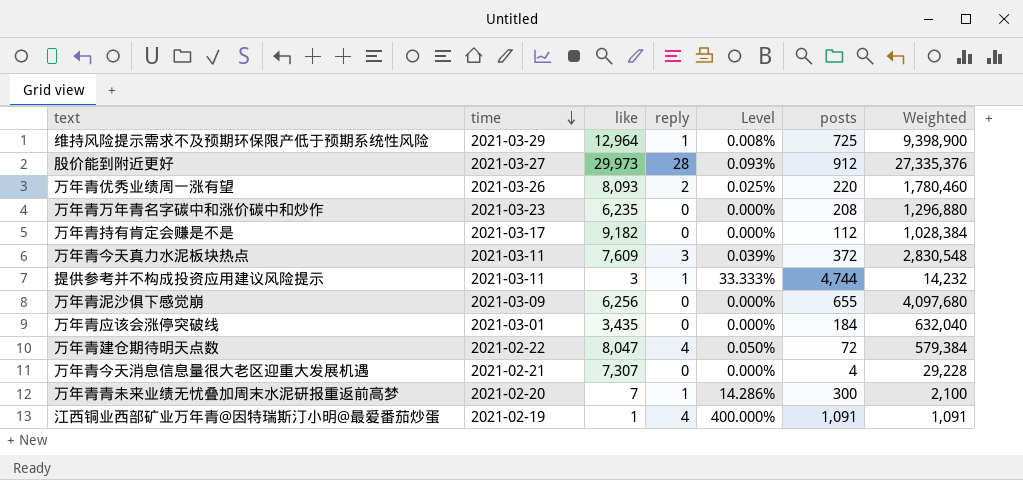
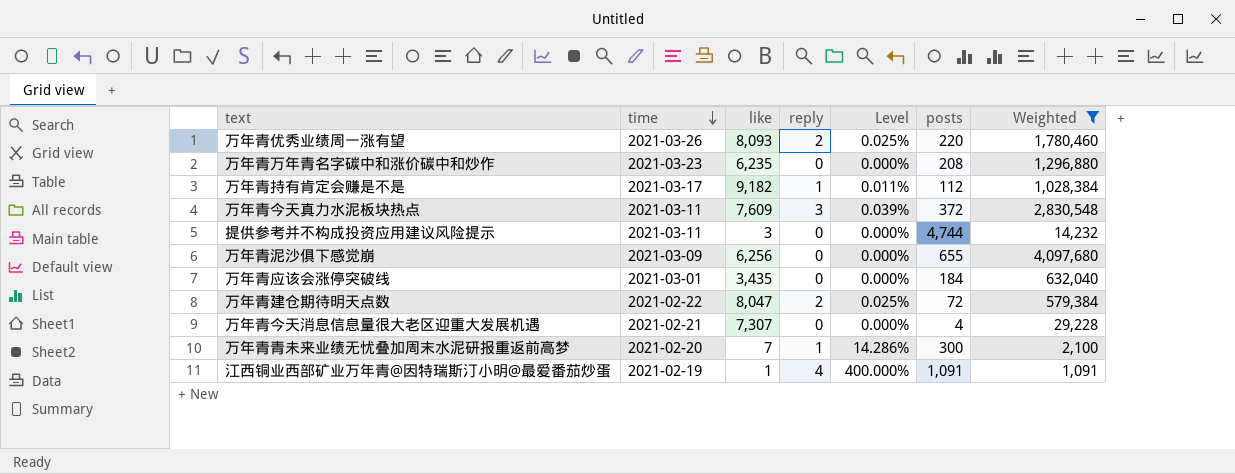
filter: none -> Weighted <= 4,097,680
万年青持有肯定会赚是不是 | reply: 0 -> 1
万年青持有肯定会赚是不是 | Level: 0.000% -> 0.011%
提供参考并不构成投资应用建议风险提示 | reply: 1 -> 0
提供参考并不构成投资应用建议风险提示 | Level: 33.333% -> 0.000%
万年青建仓期待明天点数 | reply: 4 -> 2
万年青建仓期待明天点数 | Level: 0.050% -> 0.025%

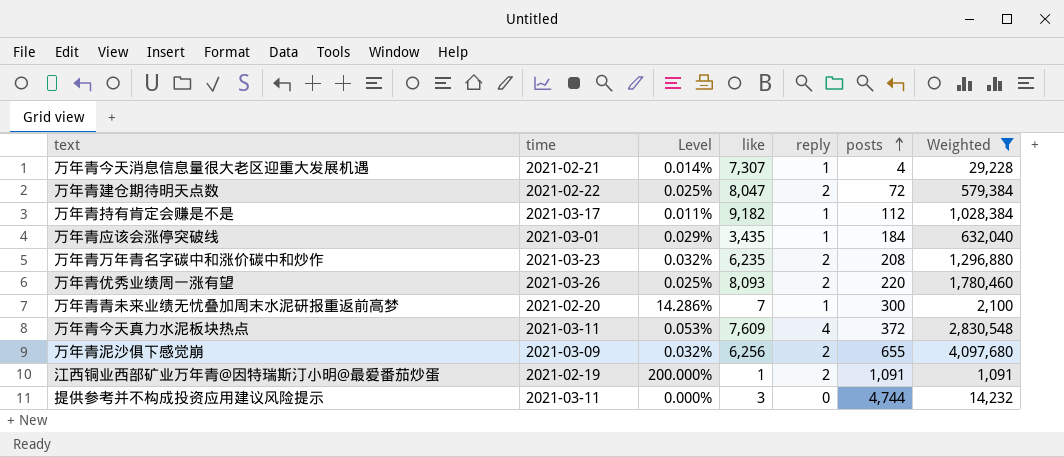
row order: time descending -> posts ascending
column Level | position: 5 -> 3
万年青今天消息信息量很大老区迎重大发展机遇 | Level: 0.000% -> 0.014%
万年青今天消息信息量很大老区迎重大发展机遇 | reply: 0 -> 1
万年青应该会涨停突破线 | Level: 0.000% -> 0.029%
万年青应该会涨停突破线 | reply: 0 -> 1
万年青万年青名字碳中和涨价碳中和炒作 | Level: 0.000% -> 0.032%
万年青万年青名字碳中和涨价碳中和炒作 | reply: 0 -> 2
万年青今天真力水泥板块热点 | Level: 0.039% -> 0.053%
万年青今天真力水泥板块热点 | reply: 3 -> 4
万年青泥沙俱下感觉崩 | Level: 0.000% -> 0.032%
万年青泥沙俱下感觉崩 | reply: 0 -> 2
江西铜业西部矿业万年青@因特瑞斯汀小明@最爱番茄炒蛋 | Level: 400.000% -> 200.000%
江西铜业西部矿业万年青@因特瑞斯汀小明@最爱番茄炒蛋 | reply: 4 -> 2

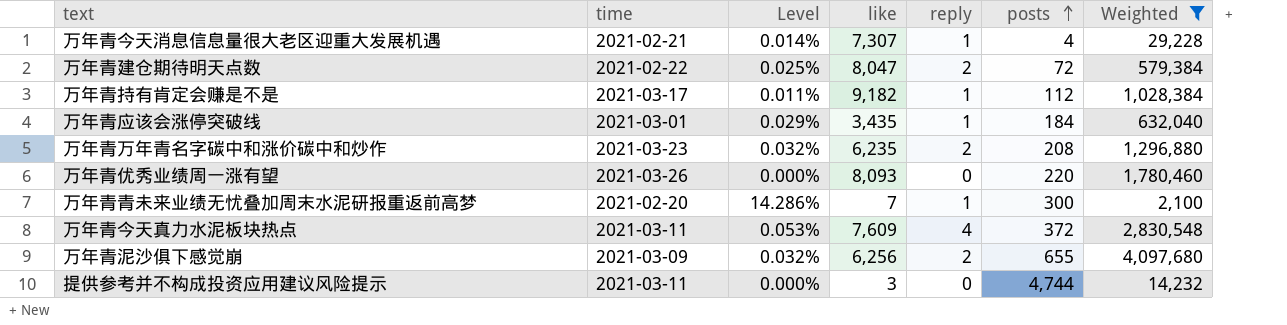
row 江西铜业西部矿业万年青@因特瑞斯汀小明@最爱番茄炒蛋: 2021-02-19 | 200.000% | 1 | 2 | 1,091 | 1,091 -> none
万年青优秀业绩周一涨有望 | Level: 0.025% -> 0.000%
万年青优秀业绩周一涨有望 | reply: 2 -> 0

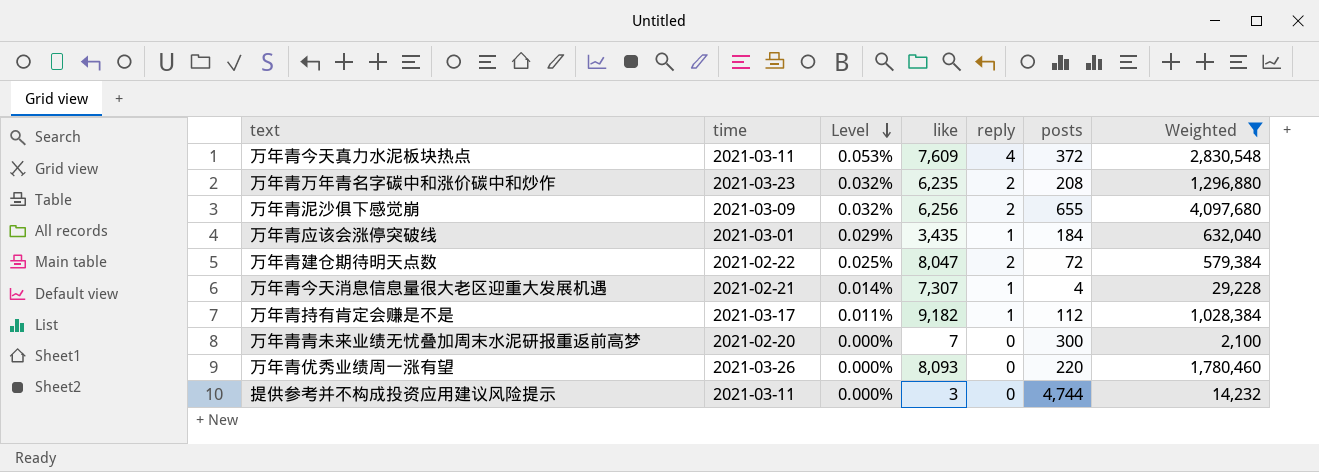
row order: posts ascending -> Level descending
万年青青未来业绩无忧叠加周末水泥研报重返前高梦 | Level: 14.286% -> 0.000%
万年青青未来业绩无忧叠加周末水泥研报重返前高梦 | reply: 1 -> 0

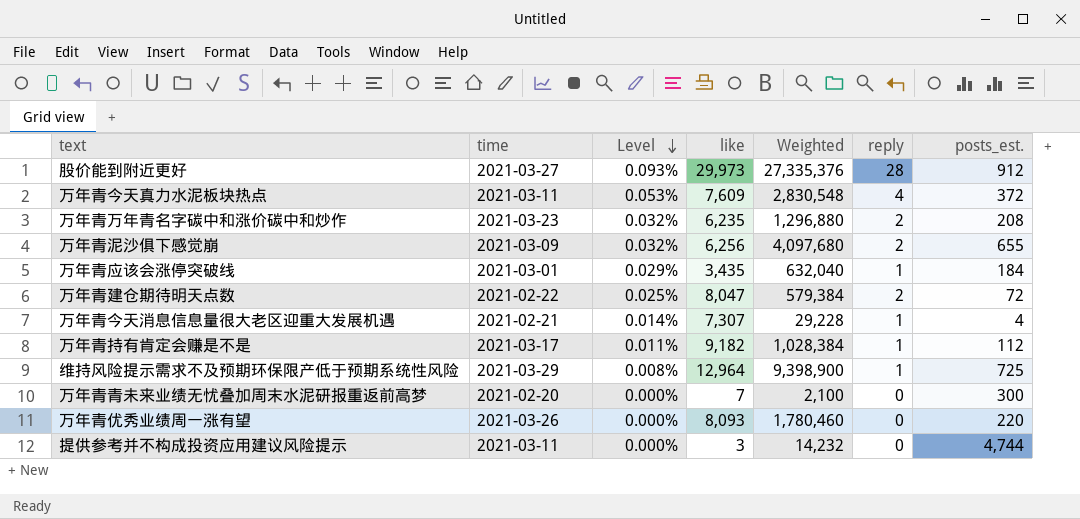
filter: Weighted <= 4,097,680 -> none
column Weighted | position: 7 -> 5
column name: posts -> posts_est.

